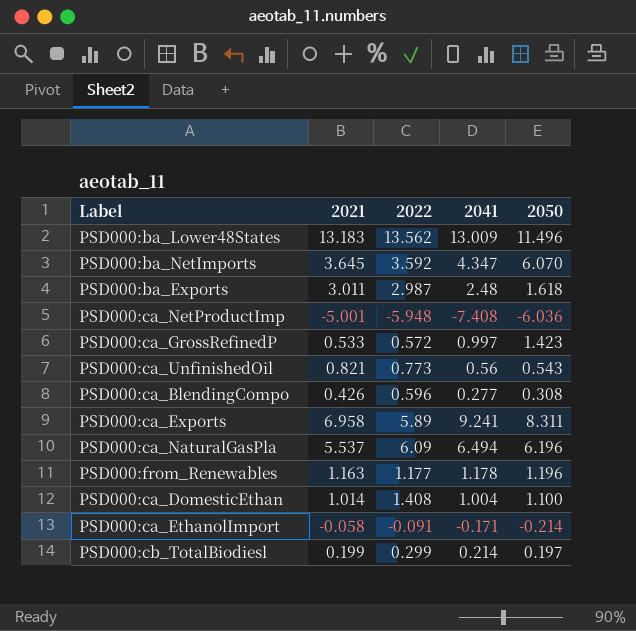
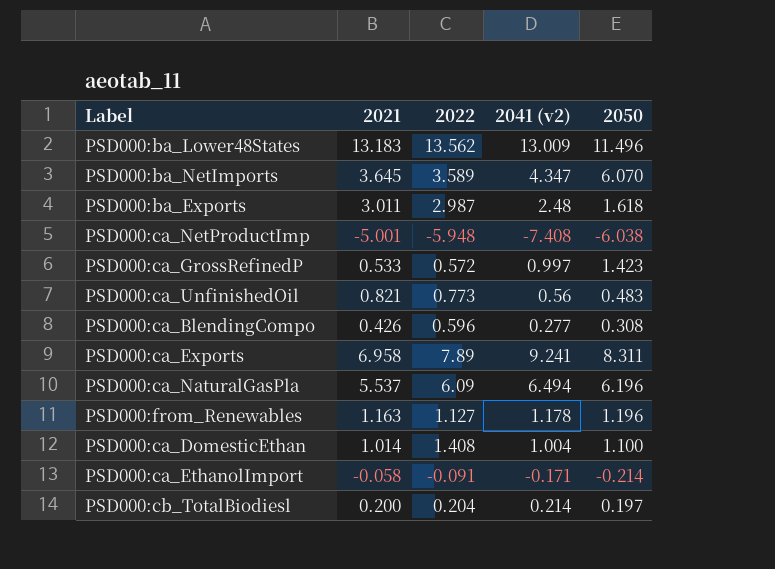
column name: 2041 -> 2041 (v2)
PSD000:ba_NetImports | 2022: 3.592 -> 3.589
PSD000:ca_NetProductImp | 2050: -6.036 -> -6.038
PSD000:ca_UnfinishedOil | 2050: 0.543 -> 0.483
PSD000:ca_Exports | 2022: 5.89 -> 7.89
PSD000:from_Renewables | 2022: 1.177 -> 1.127
PSD000:cb_TotalBiodiesl | 2021: 0.199 -> 0.200
PSD000:cb_TotalBiodiesl | 2022: 0.299 -> 0.204

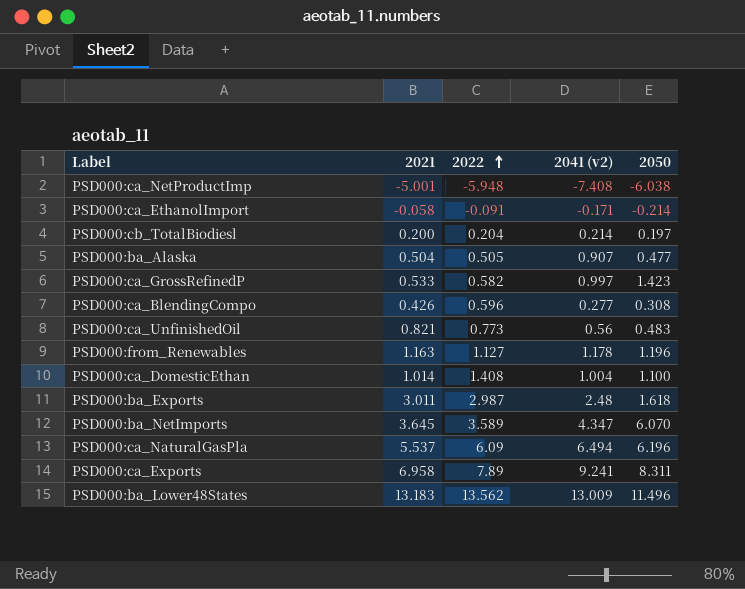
row order: none -> 2022 ascending
row PSD000:ba_Alaska: none -> 0.504 | 0.505 | 0.907 | 0.477
PSD000:ca_GrossRefinedP | 2022: 0.572 -> 0.582

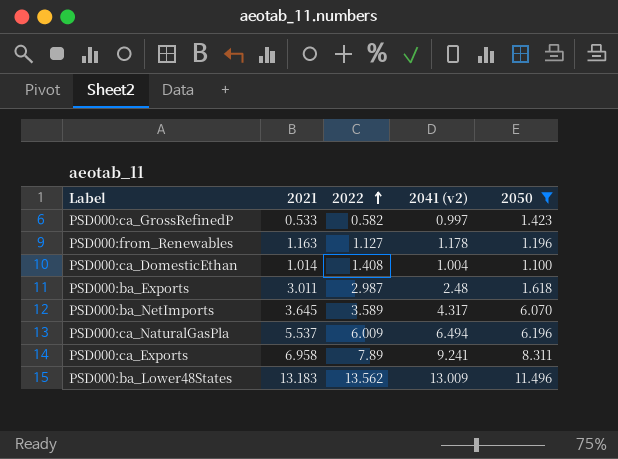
filter: none -> 2050 >= 1.100
PSD000:ba_NetImports | 2041 (v2): 4.347 -> 4.317
PSD000:ca_NaturalGasPla | 2022: 6.09 -> 6.009

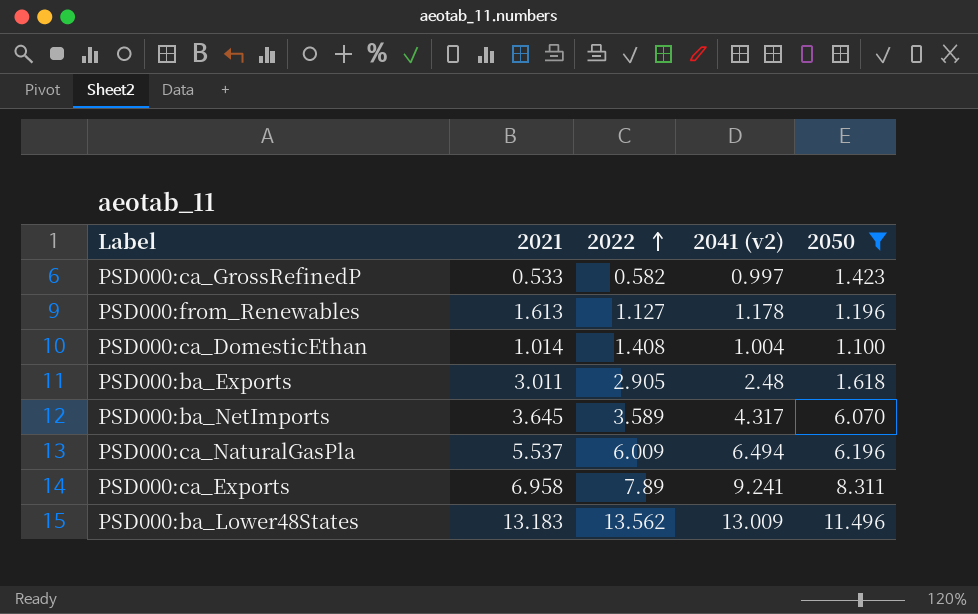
PSD000:from_Renewables | 2021: 1.163 -> 1.613
PSD000:ba_Exports | 2022: 2.987 -> 2.905

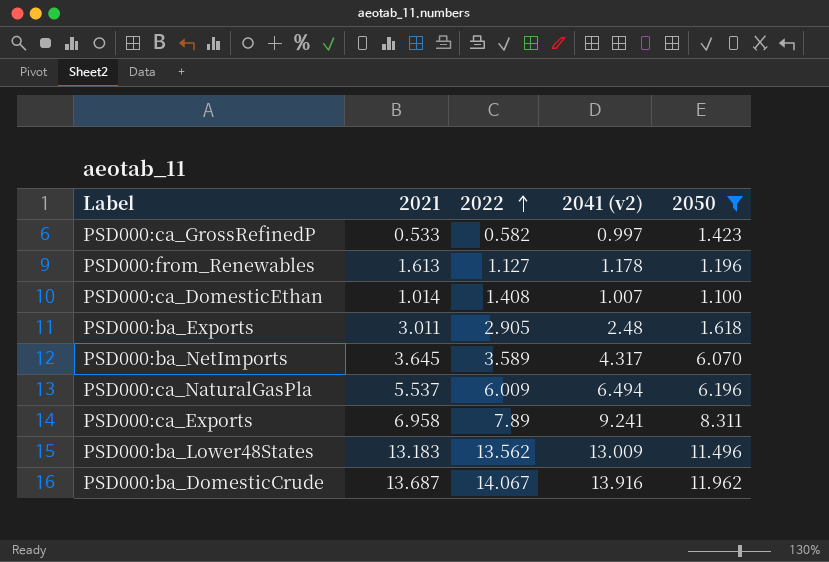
PSD000:ca_DomesticEthan | 2041 (v2): 1.004 -> 1.007
row PSD000:ba_DomesticCrude: none -> 13.687 | 14.067 | 13.916 | 11.962

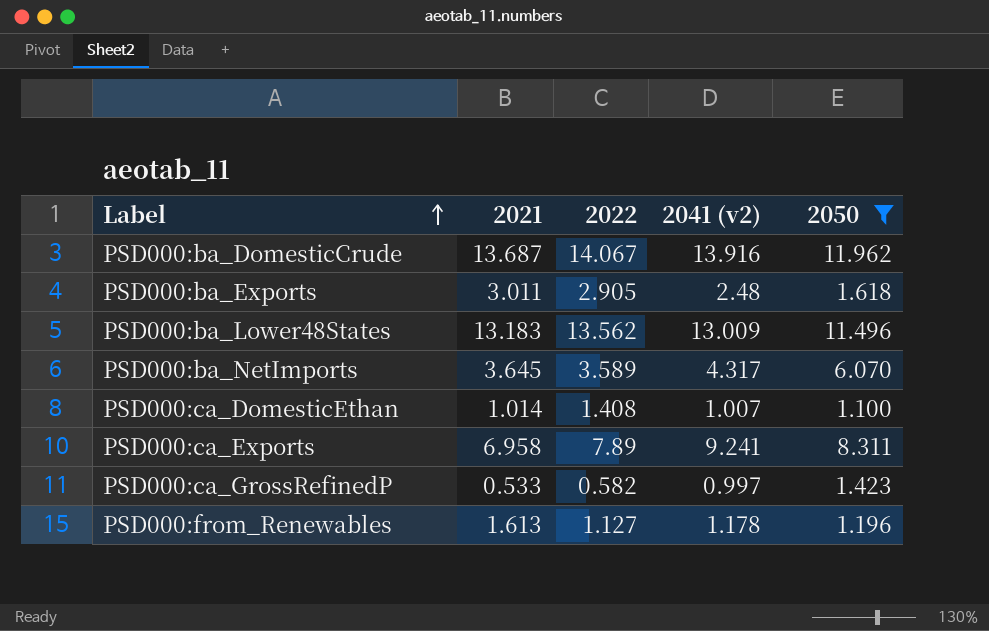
row order: 2022 ascending -> Label ascending
row PSD000:ca_NaturalGasPla: 5.537 | 6.009 | 6.494 | 6.196 -> none

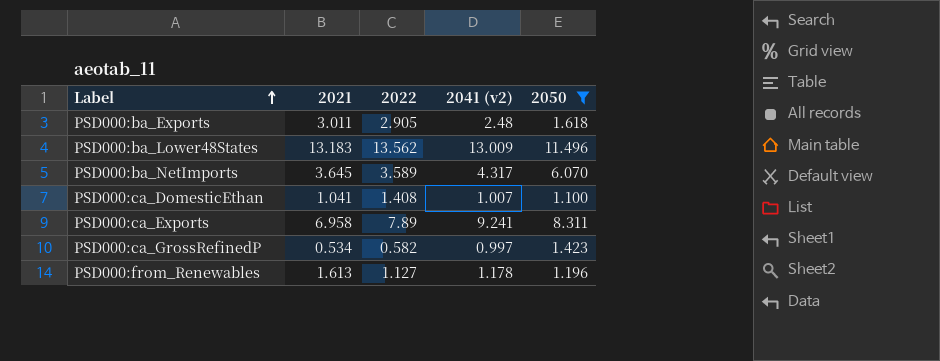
row PSD000:ba_DomesticCrude: 13.687 | 14.067 | 13.916 | 11.962 -> none
PSD000:ca_DomesticEthan | 2021: 1.014 -> 1.041
PSD000:ca_GrossRefinedP | 2021: 0.533 -> 0.534

